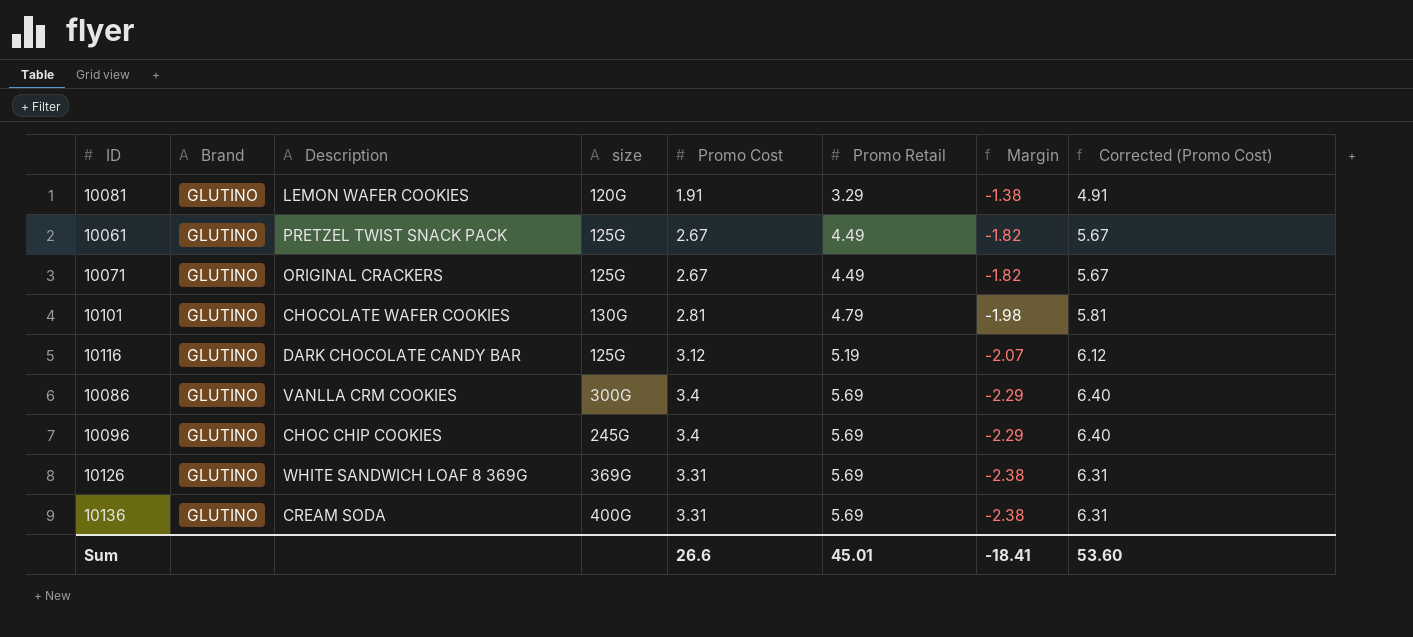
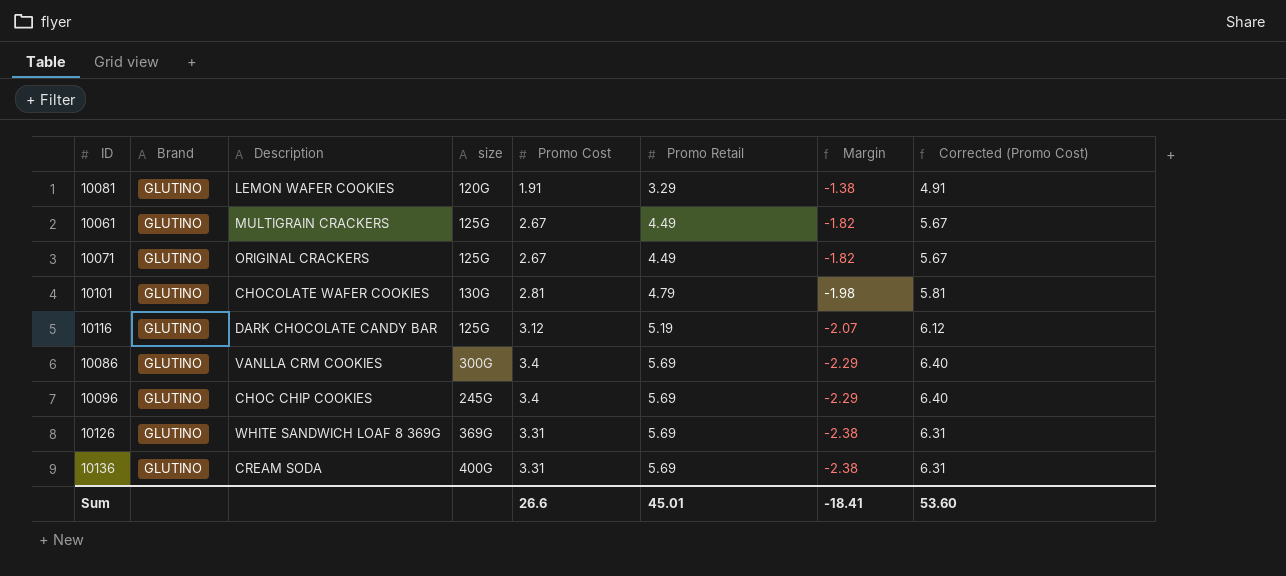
10061 | Description: PRETZEL TWIST SNACK PACK -> MULTIGRAIN CRACKERS

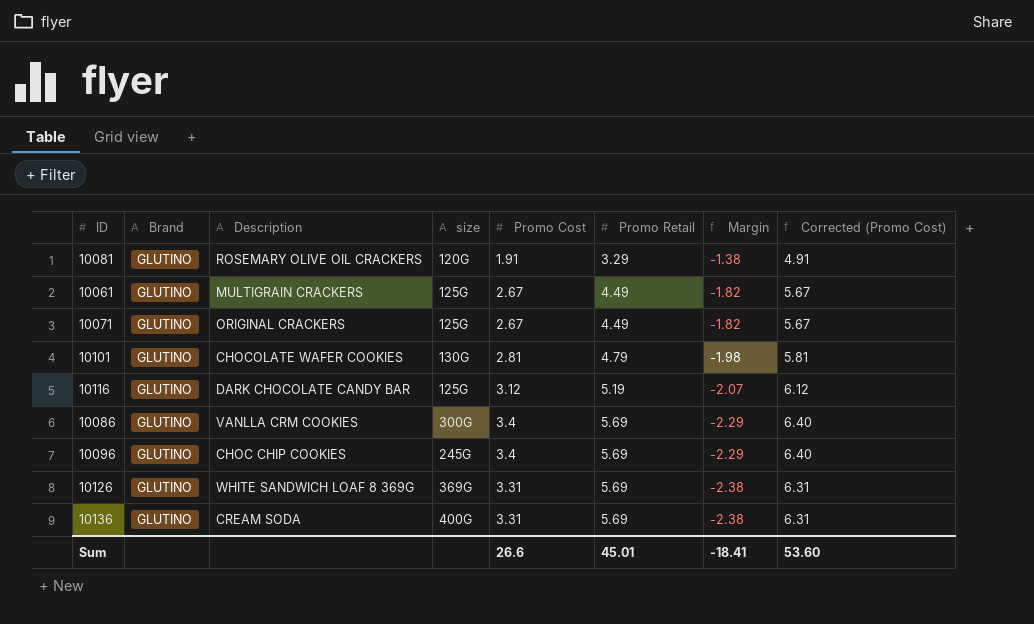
10081 | Description: LEMON WAFER COOKIES -> ROSEMARY OLIVE OIL CRACKERS

